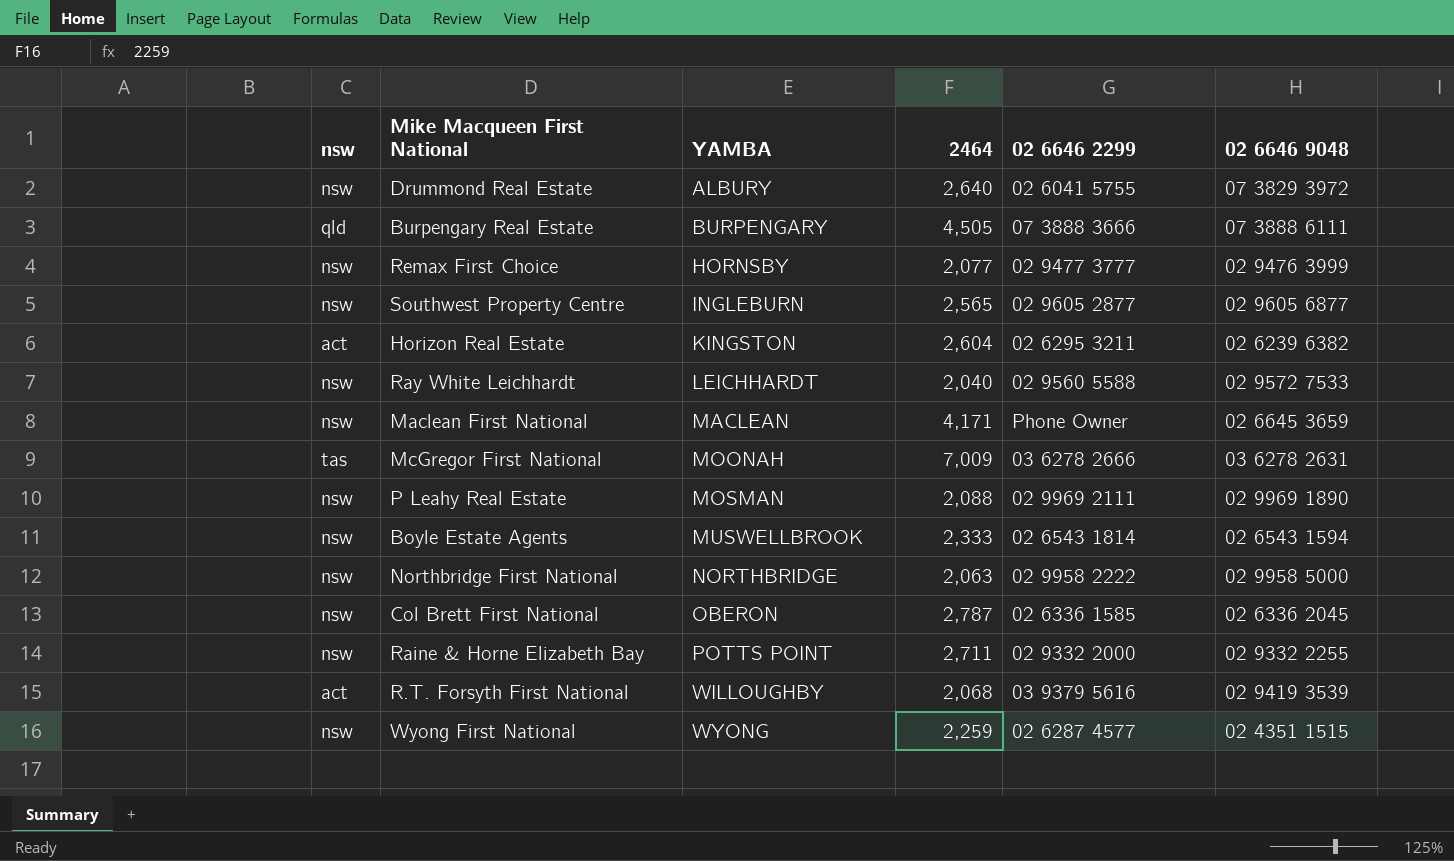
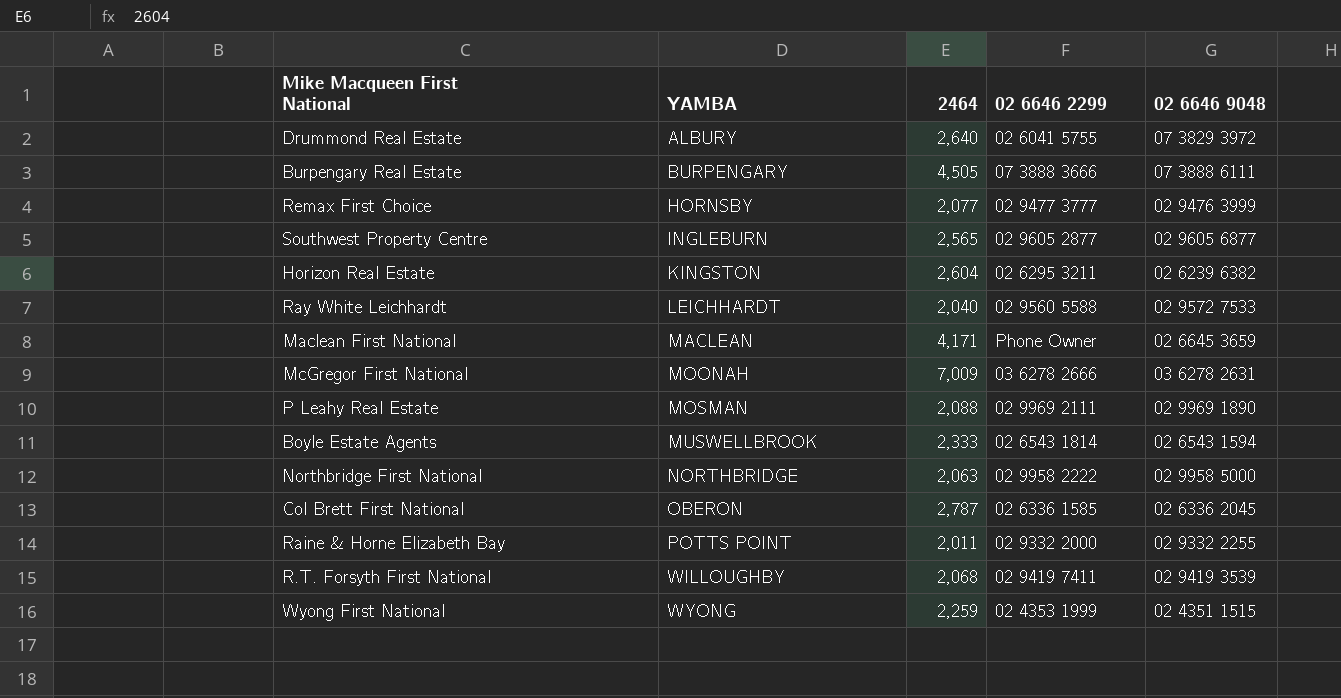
column nsw | position: 1 -> none
Raine & Horne Elizabeth Bay | 2464: 2,711 -> 2,011
R.T. Forsyth First National | 02 6646 2299: 03 9379 5616 -> 02 9419 7411
Wyong First National | 02 6646 2299: 02 6287 4577 -> 02 4353 1999

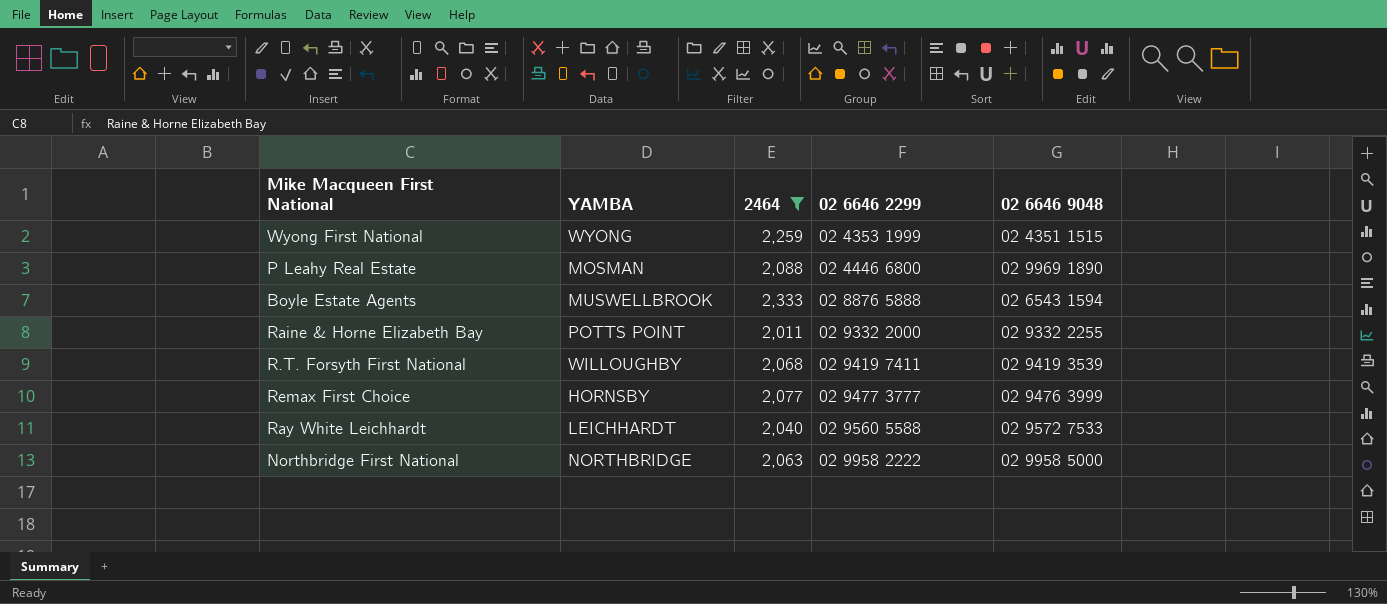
filter: none -> 2464 <= 2,333
row order: YAMBA ascending -> 02 6646 2299 ascending
P Leahy Real Estate | 02 6646 2299: 02 9969 2111 -> 02 4446 6800
Boyle Estate Agents | 02 6646 2299: 02 6543 1814 -> 02 8876 5888

